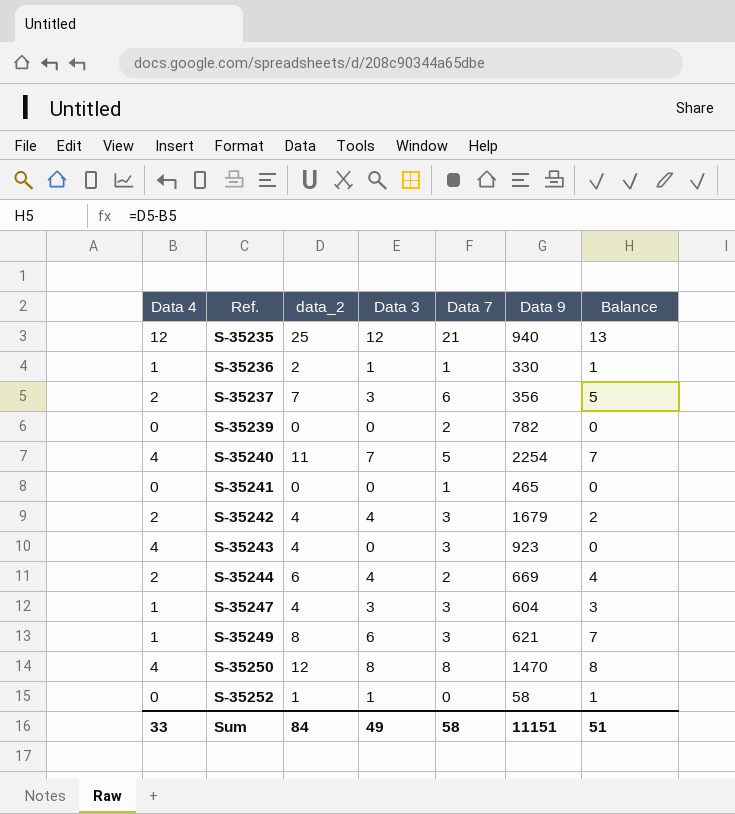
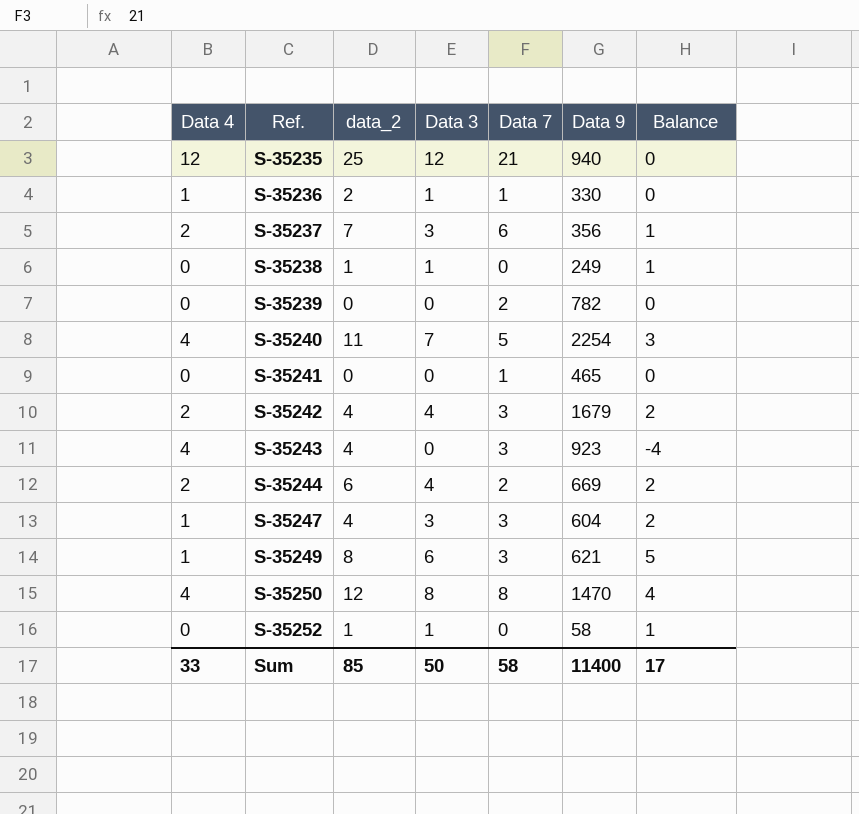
column Balance | formula: [data_2] - [Data 4] -> [Data 3] - [Data 4]
row S-35238: none -> 0 | 1 | 1 | 0 | 249 | 1
Sum | data_2: 84 -> 85
Sum | Data 3: 49 -> 50
Sum | Data 9: 11151 -> 11400
Sum | Balance: 51 -> 17

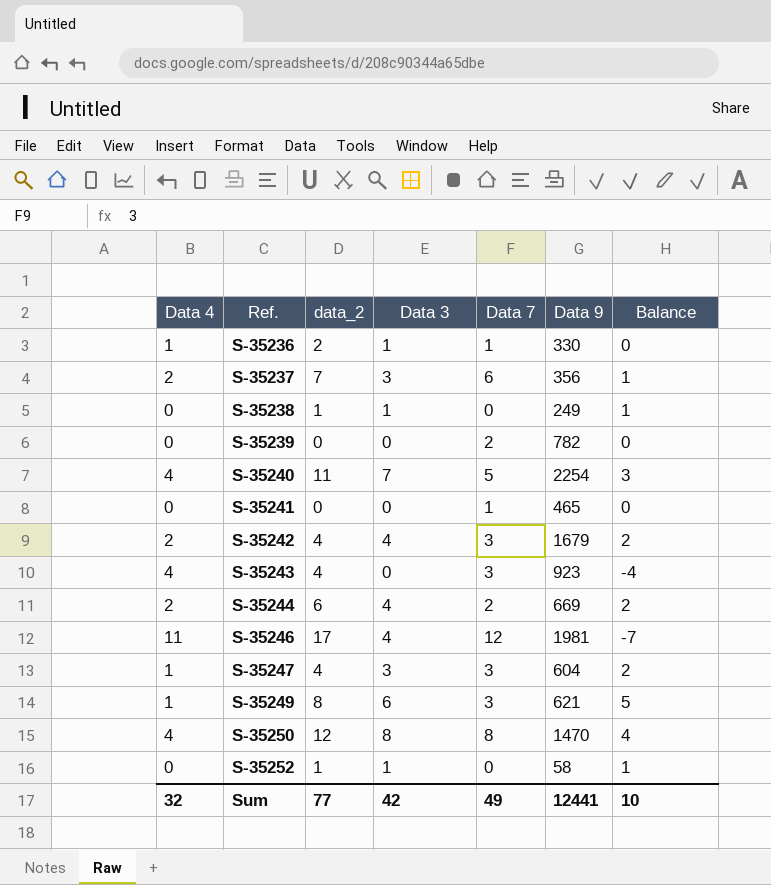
row S-35235: 12 | 25 | 12 | 21 | 940 | 0 -> none
row S-35246: none -> 11 | 17 | 4 | 12 | 1981 | -7
Sum | Data 4: 33 -> 32
Sum | data_2: 85 -> 77
Sum | Data 3: 50 -> 42
Sum | Data 7: 58 -> 49
Sum | Data 9: 11400 -> 12441
Sum | Balance: 17 -> 10

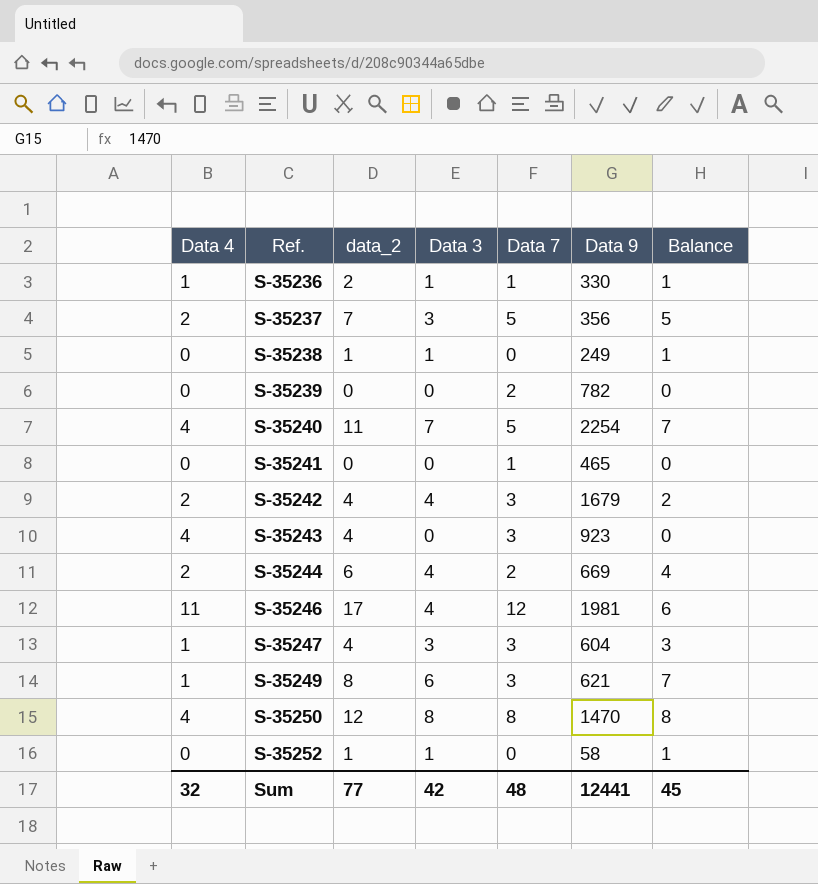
column Balance | formula: [Data 3] - [Data 4] -> [data_2] - [Data 4]
S-35237 | Data 7: 6 -> 5
Sum | Data 7: 49 -> 48
Sum | Balance: 10 -> 45

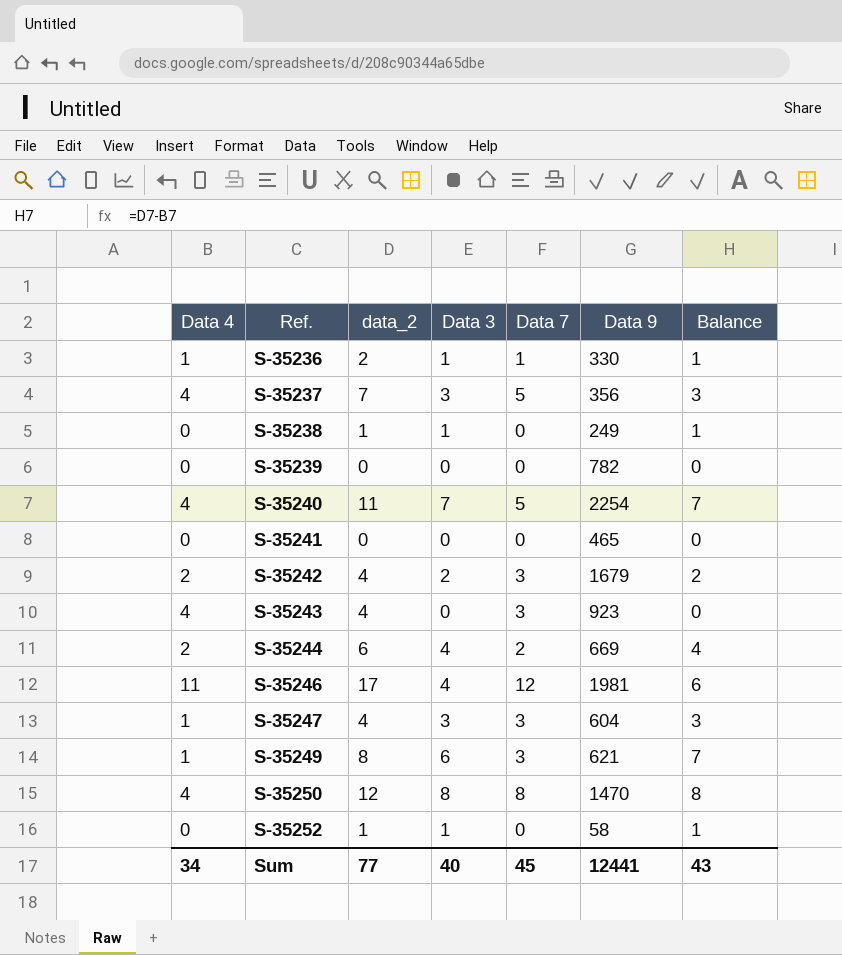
S-35237 | Data 4: 2 -> 4
S-35237 | Balance: 5 -> 3
S-35239 | Data 7: 2 -> 0
S-35241 | Data 7: 1 -> 0
S-35242 | Data 3: 4 -> 2
Sum | Data 4: 32 -> 34
Sum | Data 3: 42 -> 40
Sum | Data 7: 48 -> 45
Sum | Balance: 45 -> 43

